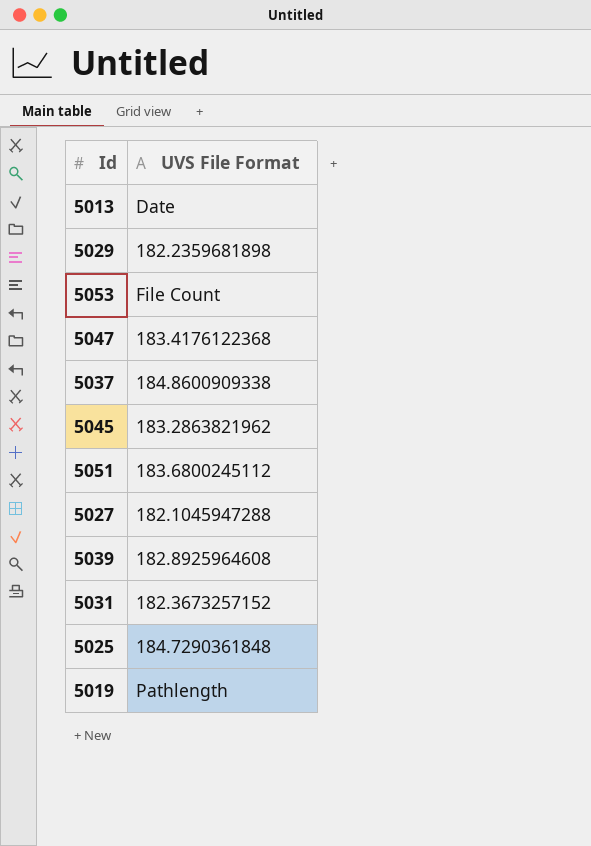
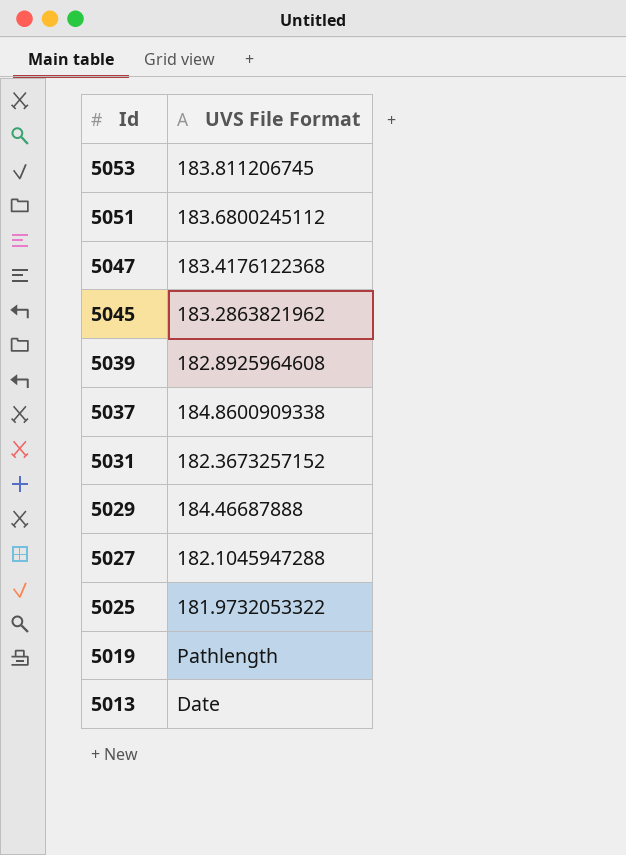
row order: none -> Id descending
5053 | UVS File Format: File Count -> 183.811206745
5029 | UVS File Format: 182.2359681898 -> 184.46687888
5025 | UVS File Format: 184.7290361848 -> 181.9732053322

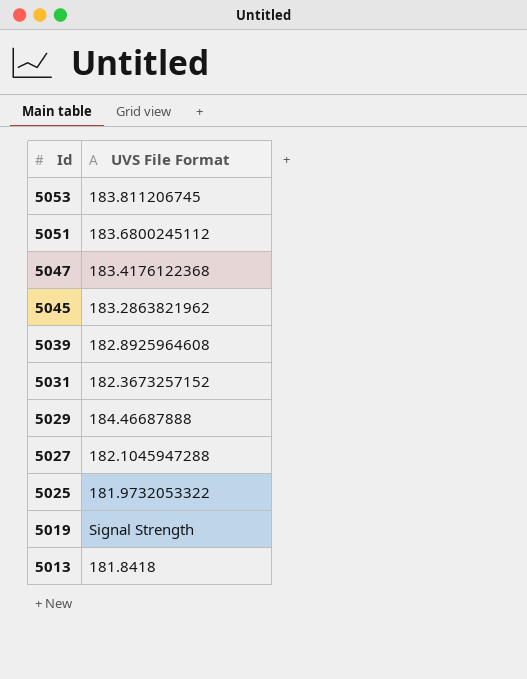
row 5037: 184.8600909338 -> none
5019 | UVS File Format: Pathlength -> Signal Strength
5013 | UVS File Format: Date -> 181.8418

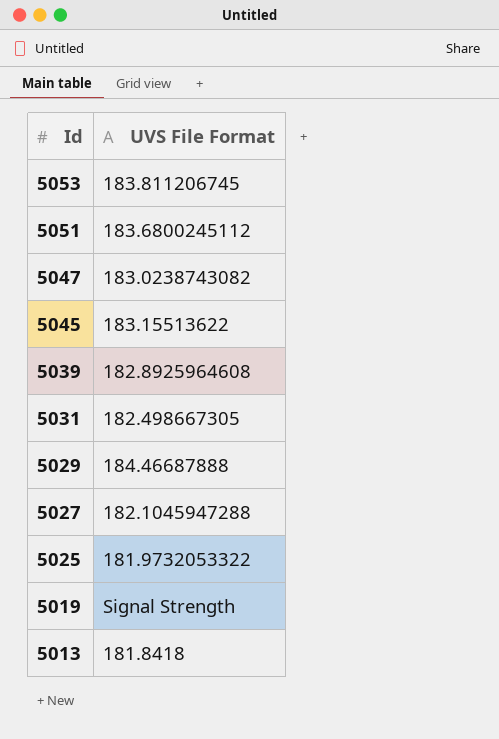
5047 | UVS File Format: 183.4176122368 -> 183.0238743082
5045 | UVS File Format: 183.2863821962 -> 183.15513622
5031 | UVS File Format: 182.3673257152 -> 182.498667305

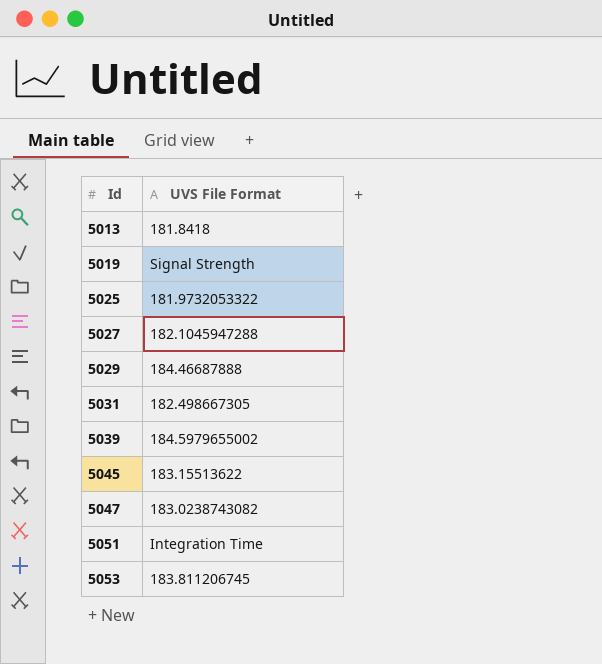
row order: Id descending -> Id ascending
5039 | UVS File Format: 182.8925964608 -> 184.5979655002
5051 | UVS File Format: 183.6800245112 -> Integration Time

